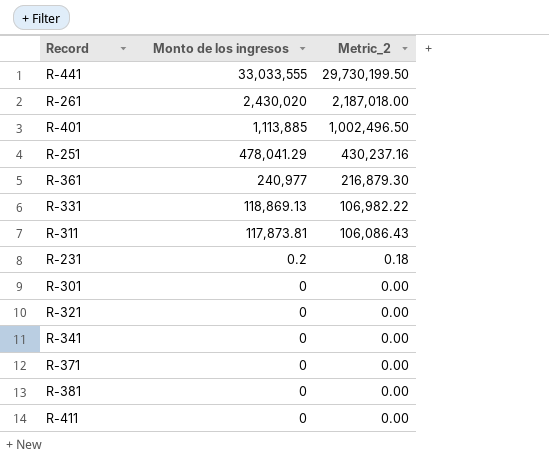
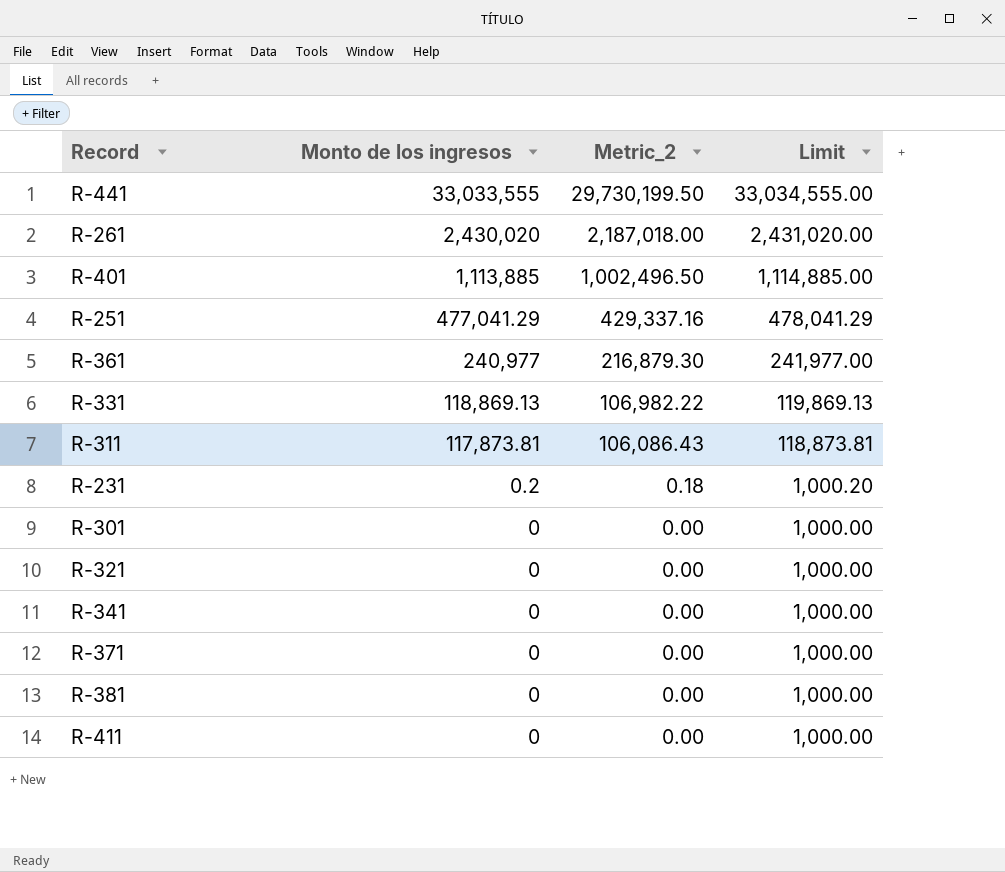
column Limit | formula: none -> [Monto de los ingresos] + 1000
R-251 | Monto de los ingresos: 478,041.29 -> 477,041.29
R-251 | Metric_2: 430,237.16 -> 429,337.16

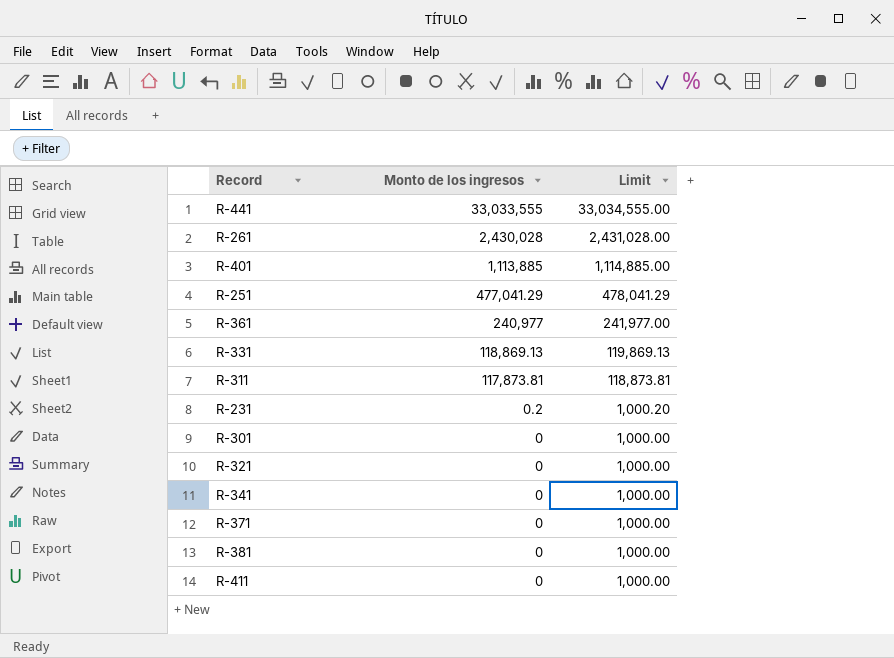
column Metric_2 | formula: [Monto de los ingresos] * 0.9 -> none
R-261 | Monto de los ingresos: 2,430,020 -> 2,430,028
R-261 | Limit: 2,431,020.00 -> 2,431,028.00

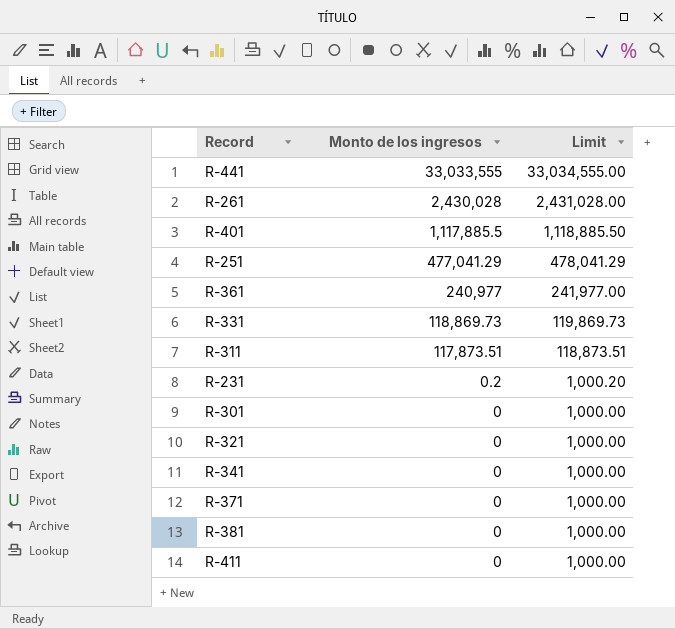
R-401 | Monto de los ingresos: 1,113,885 -> 1,117,885.5
R-401 | Limit: 1,114,885.00 -> 1,118,885.50
R-331 | Monto de los ingresos: 118,869.13 -> 118,869.73
R-331 | Limit: 119,869.13 -> 119,869.73
R-311 | Monto de los ingresos: 117,873.81 -> 117,873.51
R-311 | Limit: 118,873.81 -> 118,873.51

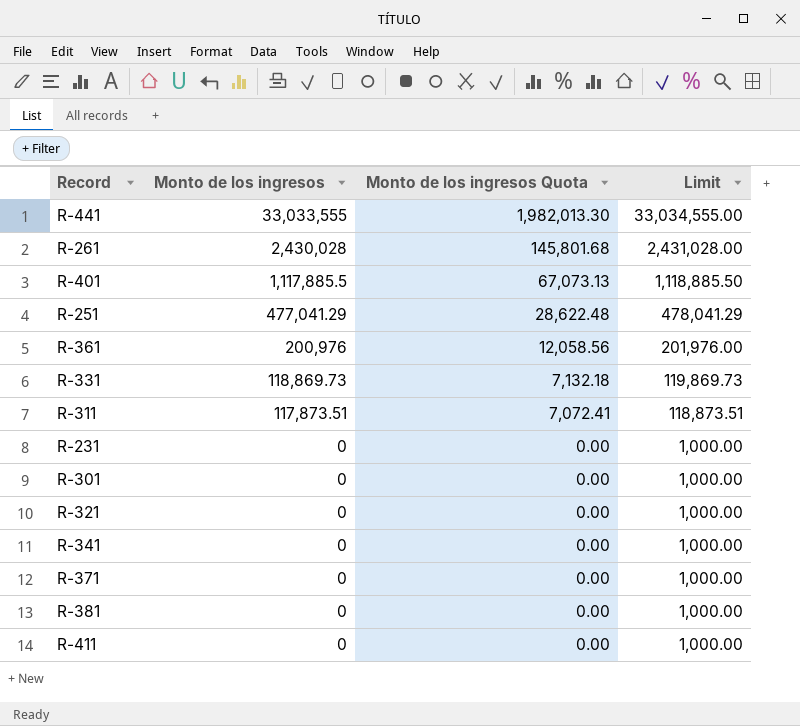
column Monto de los ingresos Quota | formula: none -> [Monto de los ingresos] * 0.06
R-361 | Monto de los ingresos: 240,977 -> 200,976
R-361 | Limit: 241,977.00 -> 201,976.00
R-231 | Monto de los ingresos: 0.2 -> 0
R-231 | Limit: 1,000.20 -> 1,000.00

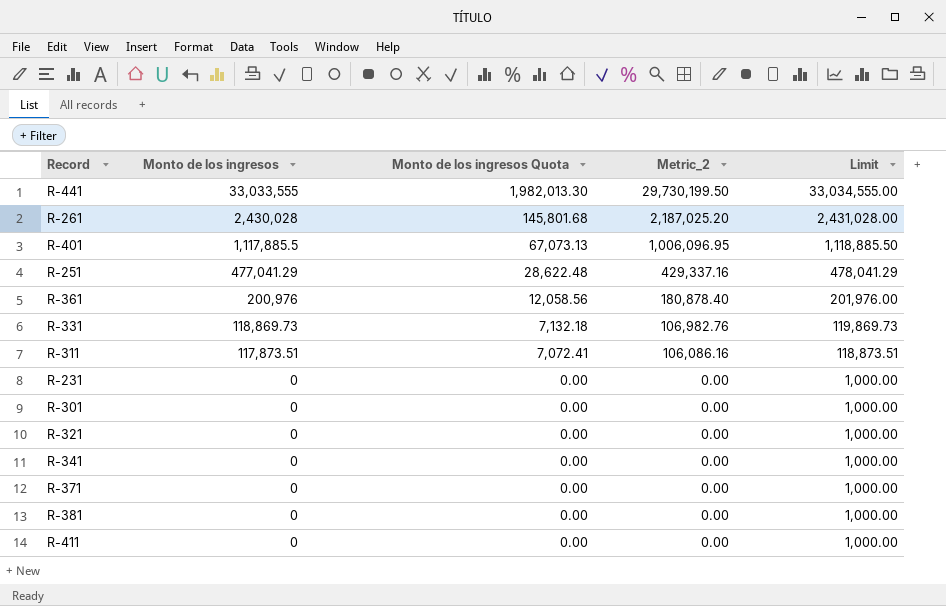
column Metric_2 | formula: none -> [Monto de los ingresos] * 0.9

